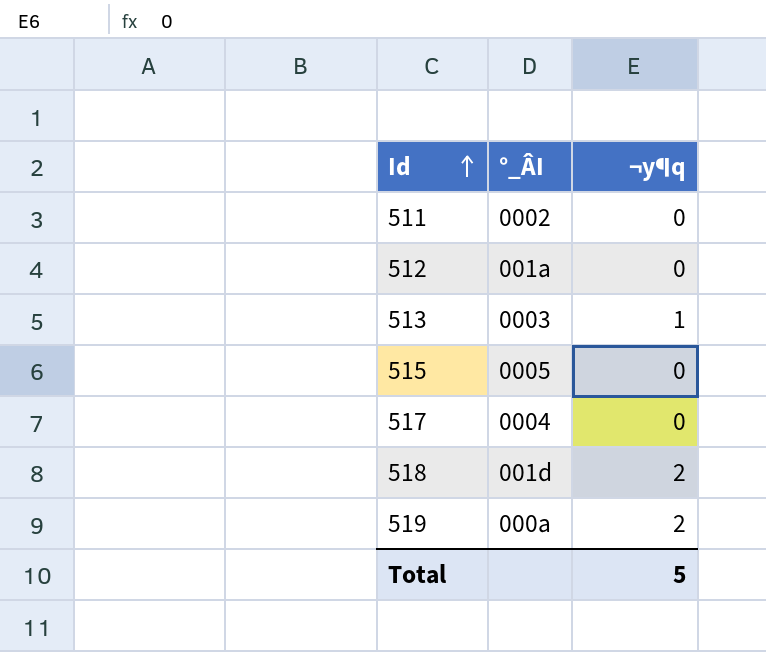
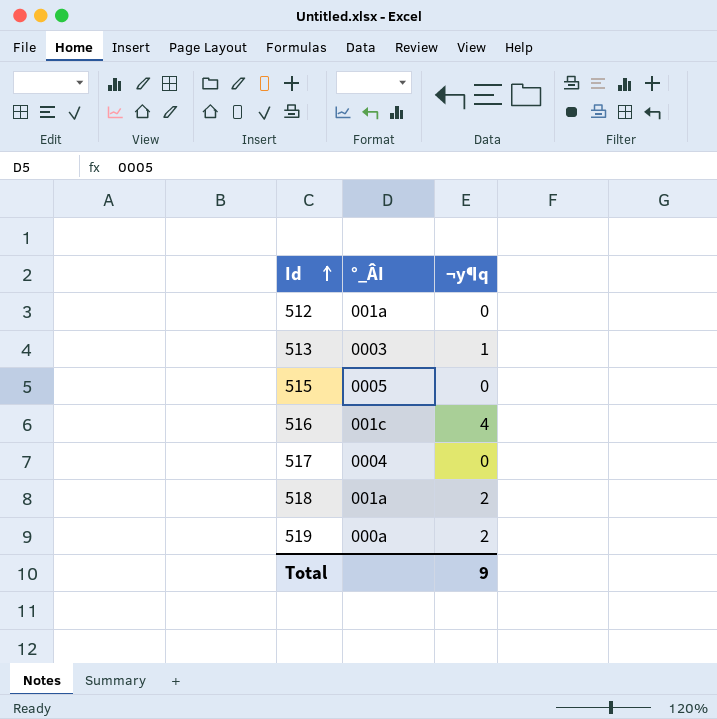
row 511: 0002 | 0 -> none
row 516: none -> 001c | 4
518 | °_ÂI: 001d -> 001a
Total | ¬y¶q: 5 -> 9

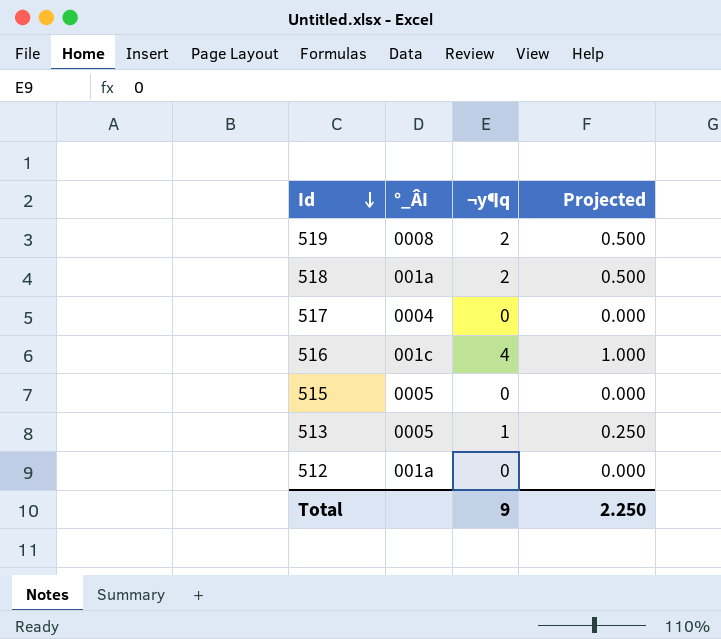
row order: Id ascending -> Id descending
column Projected | formula: none -> [¬y¶q] * 0.25
519 | °_ÂI: 000a -> 0008
513 | °_ÂI: 0003 -> 0005

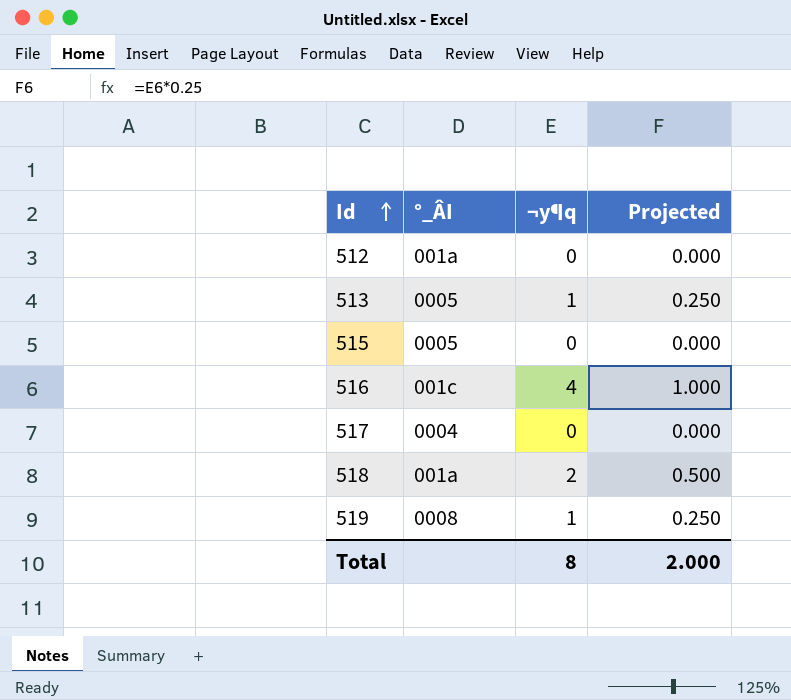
row order: Id descending -> Id ascending
519 | ¬y¶q: 2 -> 1
519 | Projected: 0.500 -> 0.250
Total | ¬y¶q: 9 -> 8
Total | Projected: 2.250 -> 2.000

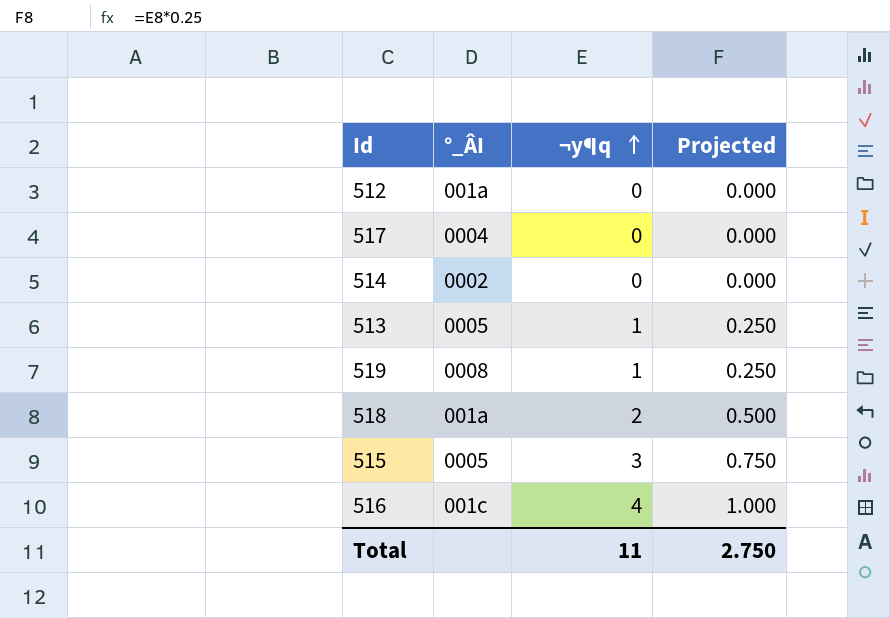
row order: Id ascending -> ¬y¶q ascending
row 514: none -> 0002 | 0 | 0.000
515 | ¬y¶q: 0 -> 3
515 | Projected: 0.000 -> 0.750
Total | ¬y¶q: 8 -> 11
Total | Projected: 2.000 -> 2.750

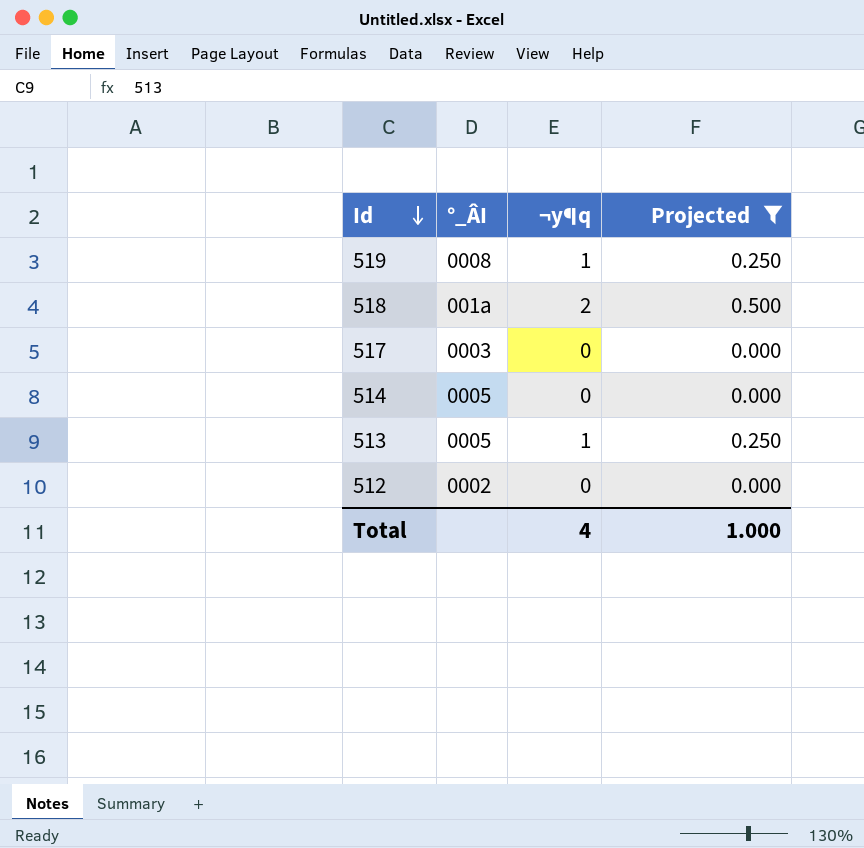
filter: none -> Projected <= 0.500
row order: ¬y¶q ascending -> Id descending
517 | °_ÂI: 0004 -> 0003
514 | °_ÂI: 0002 -> 0005
512 | °_ÂI: 001a -> 0002
Total | ¬y¶q: 11 -> 4
Total | Projected: 2.750 -> 1.000

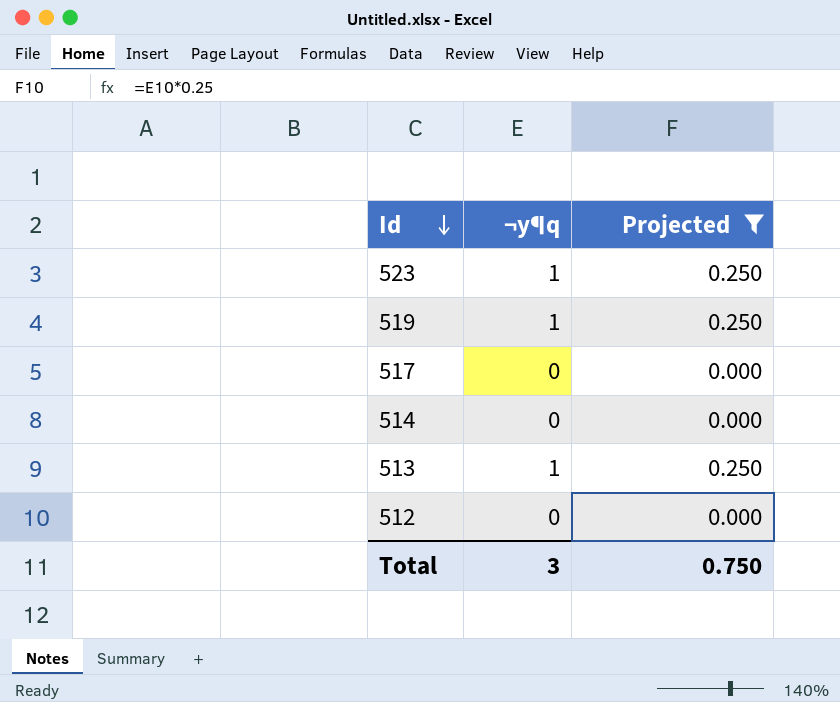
column °_ÂI | position: 2 -> none
row 518: 001a | 2 | 0.500 -> none
row 523: none -> 1 | 0.250
Total | ¬y¶q: 4 -> 3
Total | Projected: 1.000 -> 0.750

